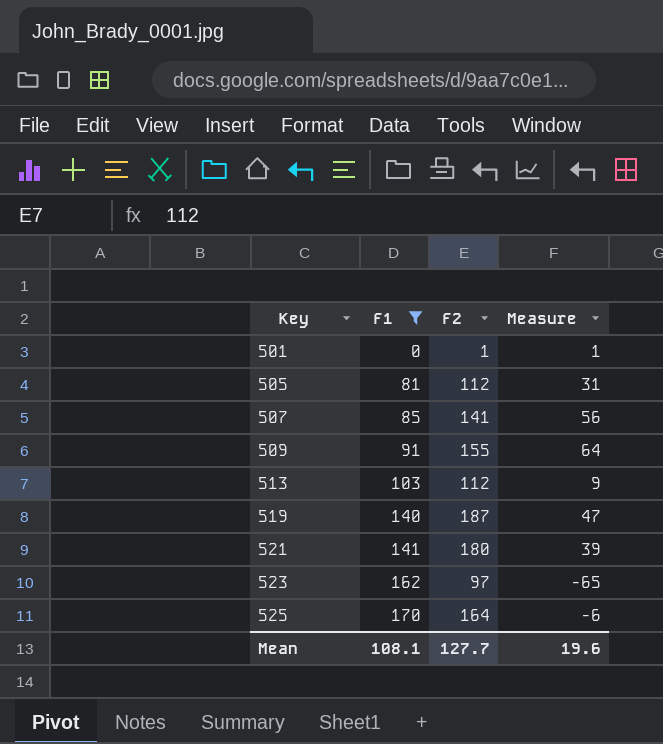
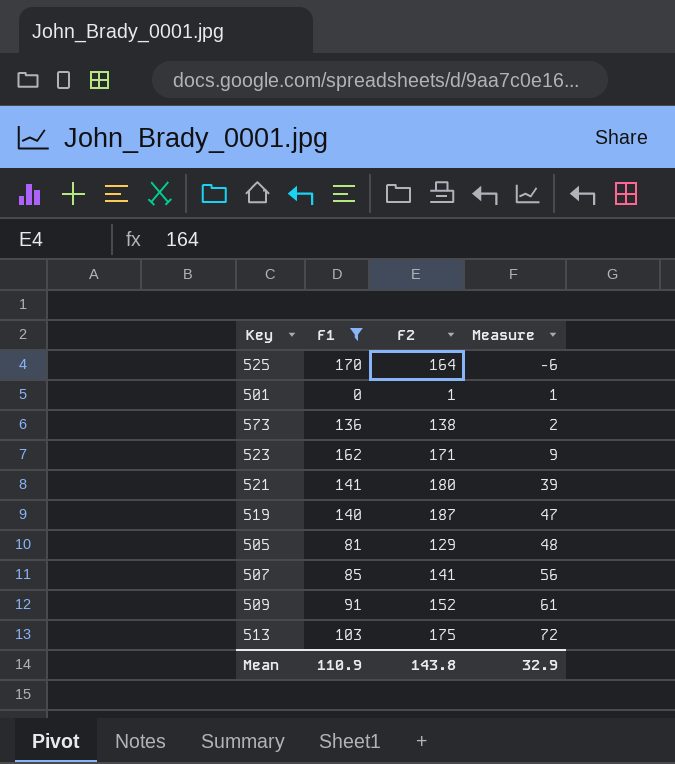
row order: Key ascending -> Measure ascending
row 573: none -> 136 | 138 | 2
523 | F2: 97 -> 171
523 | Measure: -65 -> 9
505 | F2: 112 -> 129
505 | Measure: 31 -> 48
509 | F2: 155 -> 152
509 | Measure: 64 -> 61
513 | F2: 112 -> 175
513 | Measure: 9 -> 72
Mean | F1: 108.1 -> 110.9
Mean | F2: 127.7 -> 143.8
Mean | Measure: 19.6 -> 32.9

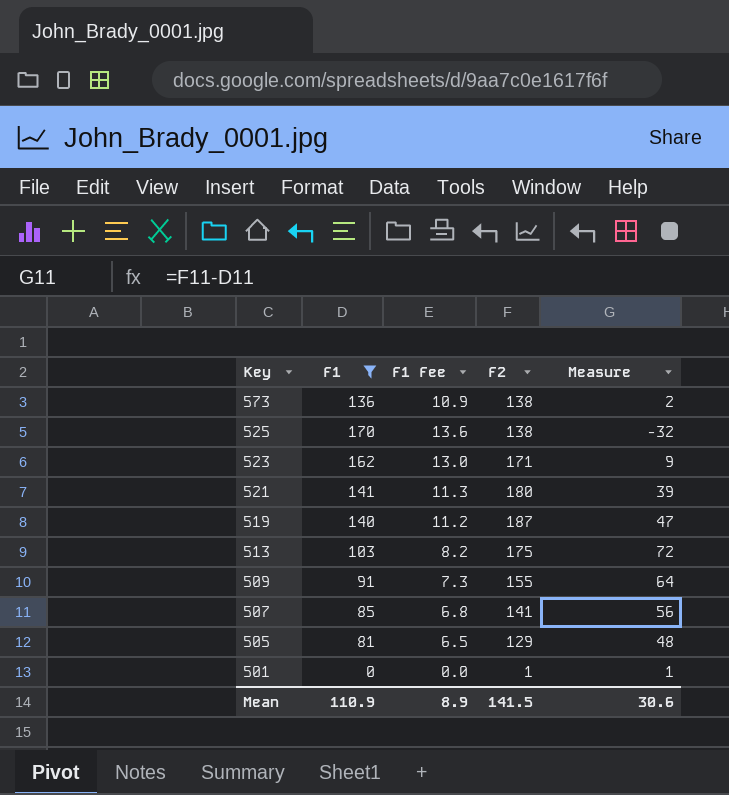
row order: Measure ascending -> Key descending
column F1 Fee | formula: none -> [F1] * 0.08
525 | F2: 164 -> 138
525 | Measure: -6 -> -32
509 | F2: 152 -> 155
509 | Measure: 61 -> 64
Mean | F2: 143.8 -> 141.5
Mean | Measure: 32.9 -> 30.6

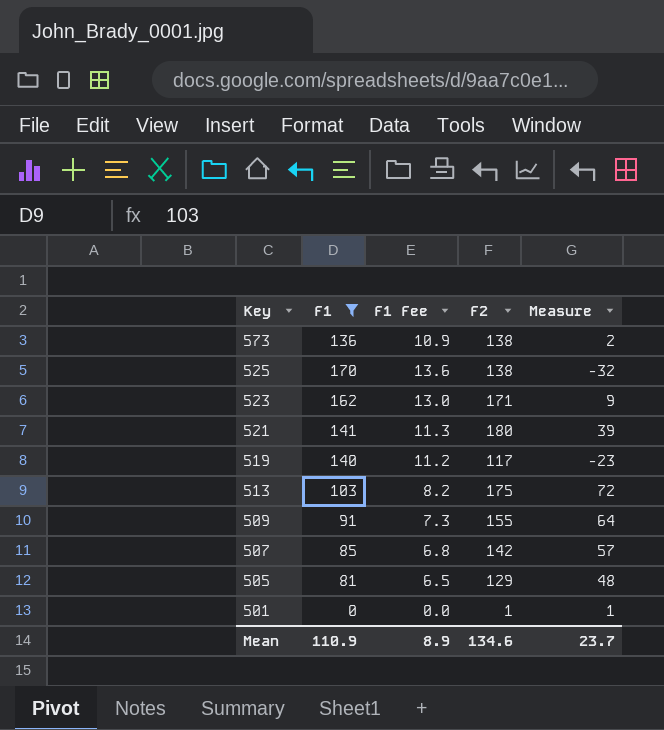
519 | F2: 187 -> 117
519 | Measure: 47 -> -23
507 | F2: 141 -> 142
507 | Measure: 56 -> 57
Mean | F2: 141.5 -> 134.6
Mean | Measure: 30.6 -> 23.7

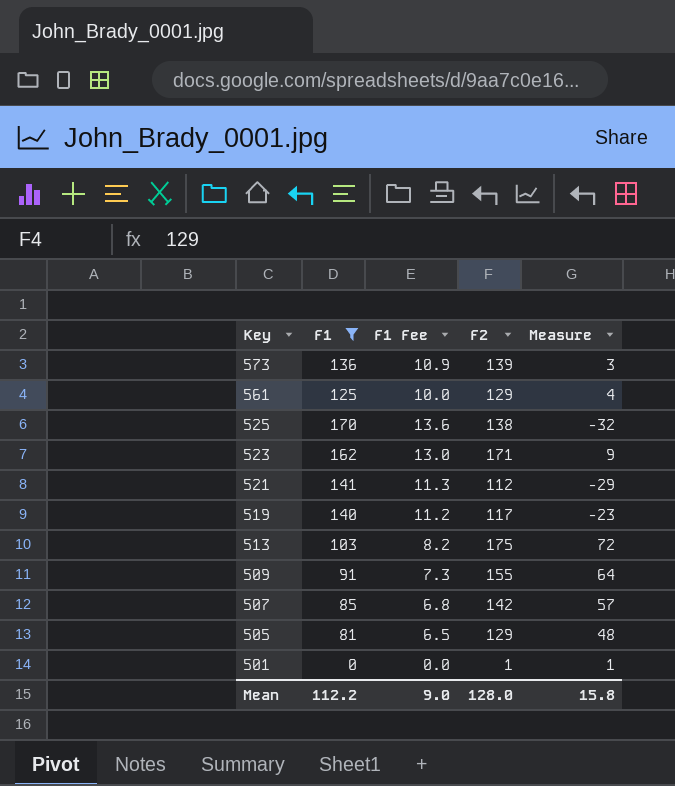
573 | F2: 138 -> 139
573 | Measure: 2 -> 3
row 561: none -> 125 | 10.0 | 129 | 4
521 | F2: 180 -> 112
521 | Measure: 39 -> -29
Mean | F1: 110.9 -> 112.2
Mean | F1 Fee: 8.9 -> 9.0
Mean | F2: 134.6 -> 128.0
Mean | Measure: 23.7 -> 15.8

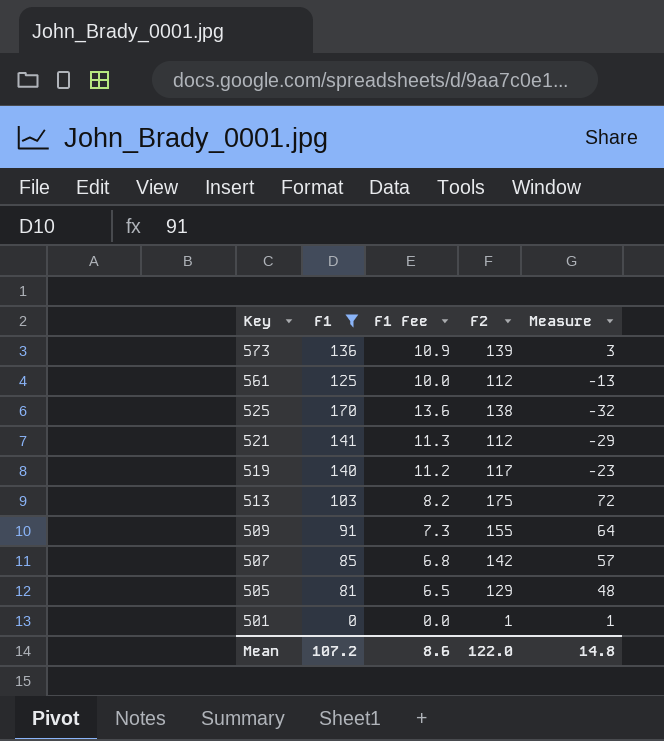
row 523: 162 | 13.0 | 171 | 9 -> none
561 | F2: 129 -> 112
561 | Measure: 4 -> -13
Mean | F1: 112.2 -> 107.2
Mean | F1 Fee: 9.0 -> 8.6
Mean | F2: 128.0 -> 122.0
Mean | Measure: 15.8 -> 14.8

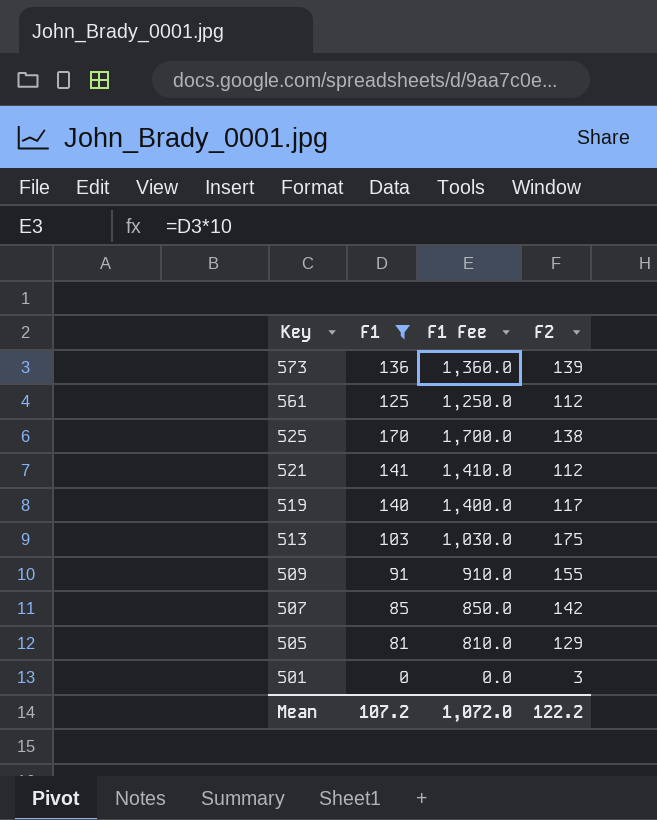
column Measure | formula: [F2] - [F1] -> none
column F1 Fee | formula: [F1] * 0.08 -> [F1] * 10
501 | F2: 1 -> 3
Mean | F1 Fee: 8.6 -> 1,072.0
Mean | F2: 122.0 -> 122.2

